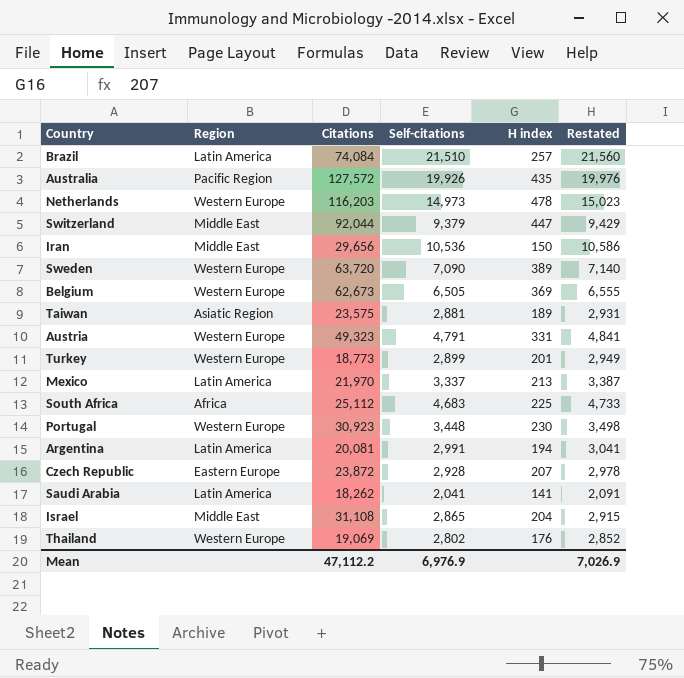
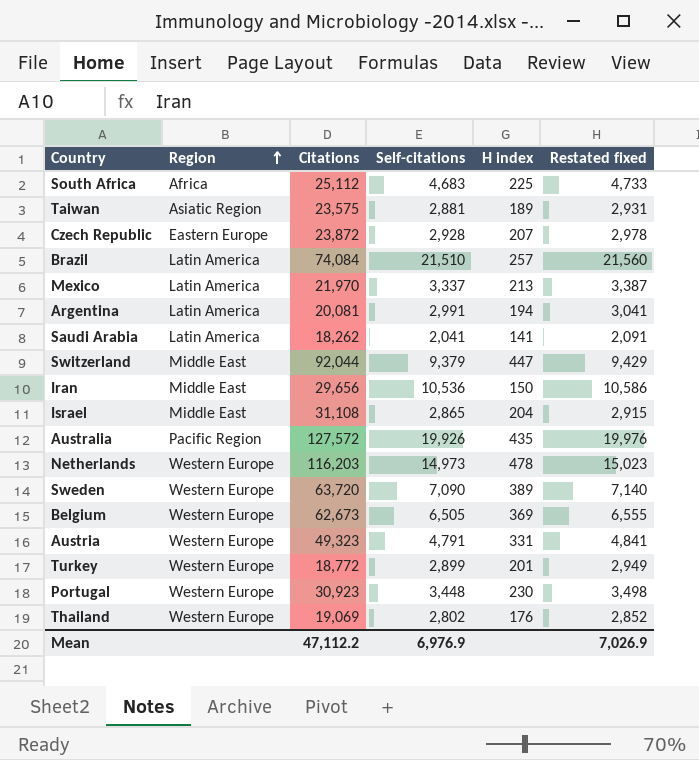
row order: none -> Region ascending
column name: Restated -> Restated fixed
Turkey | Citations: 18,773 -> 18,772

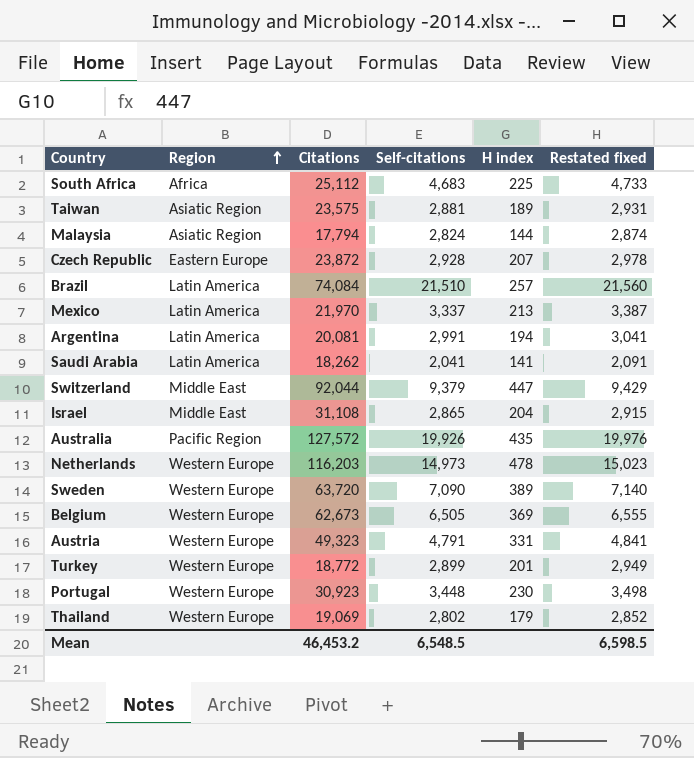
row Iran: Middle East | 29,656 | 10,536 | 150 | 10,586 -> none
row Malaysia: none -> Asiatic Region | 17,794 | 2,824 | 144 | 2,874
Thailand | H index: 176 -> 179
Mean | Citations: 47,112.2 -> 46,453.2
Mean | Self-citations: 6,976.9 -> 6,548.5
Mean | Restated fixed: 7,026.9 -> 6,598.5

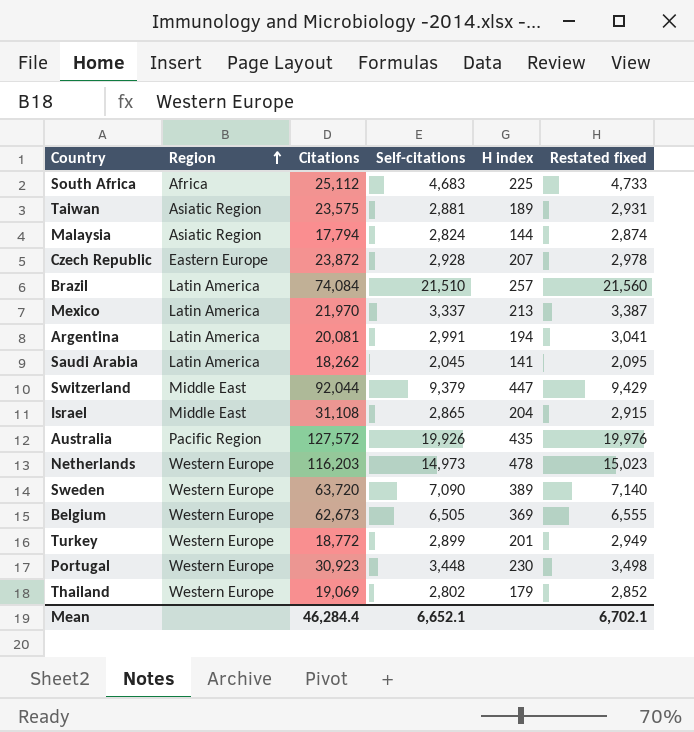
row Austria: Western Europe | 49,323 | 4,791 | 331 | 4,841 -> none
Saudi Arabia | Self-citations: 2,041 -> 2,045
Saudi Arabia | Restated fixed: 2,091 -> 2,095
Mean | Citations: 46,453.2 -> 46,284.4
Mean | Self-citations: 6,548.5 -> 6,652.1
Mean | Restated fixed: 6,598.5 -> 6,702.1

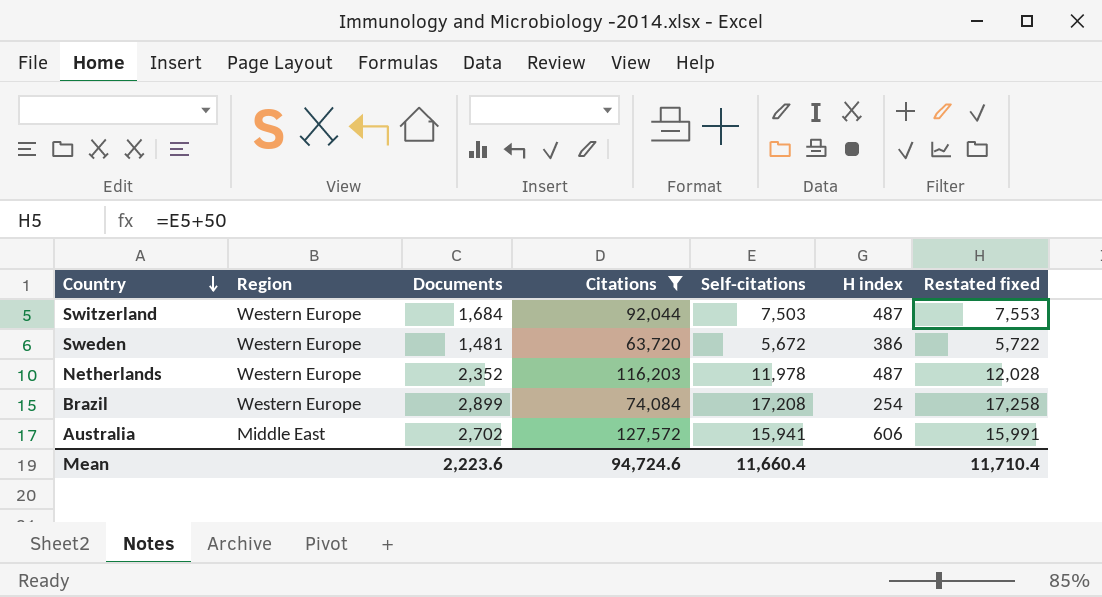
filter: none -> Citations >= 63,720
row order: Region ascending -> Country descending
column Documents | position: none -> 3
Switzerland | Region: Middle East -> Western Europe
Switzerland | Self-citations: 9,379 -> 7,503
Switzerland | H index: 447 -> 487
Switzerland | Restated fixed: 9,429 -> 7,553
Sweden | Self-citations: 7,090 -> 5,672
Sweden | H index: 389 -> 386
Sweden | Restated fixed: 7,140 -> 5,722
Netherlands | Self-citations: 14,973 -> 11,978
Netherlands | H index: 478 -> 487
Netherlands | Restated fixed: 15,023 -> 12,028
Brazil | Region: Latin America -> Western Europe
Brazil | Self-citations: 21,510 -> 17,208
Brazil | H index: 257 -> 254
Brazil | Restated fixed: 21,560 -> 17,258
Australia | Region: Pacific Region -> Middle East
Australia | Self-citations: 19,926 -> 15,941
Australia | H index: 435 -> 606
Australia | Restated fixed: 19,976 -> 15,991
Mean | Citations: 46,284.4 -> 94,724.6
Mean | Self-citations: 6,652.1 -> 11,660.4
Mean | Restated fixed: 6,702.1 -> 11,710.4

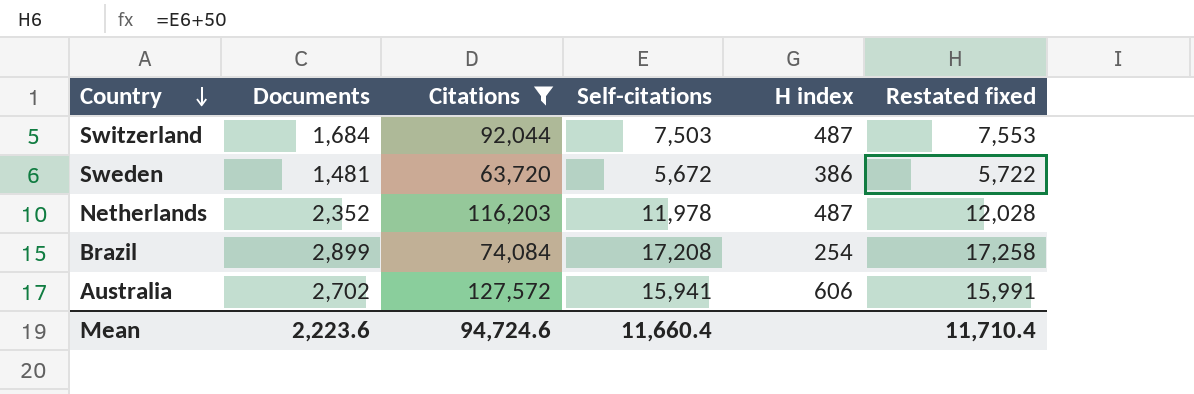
column Region | position: 2 -> none

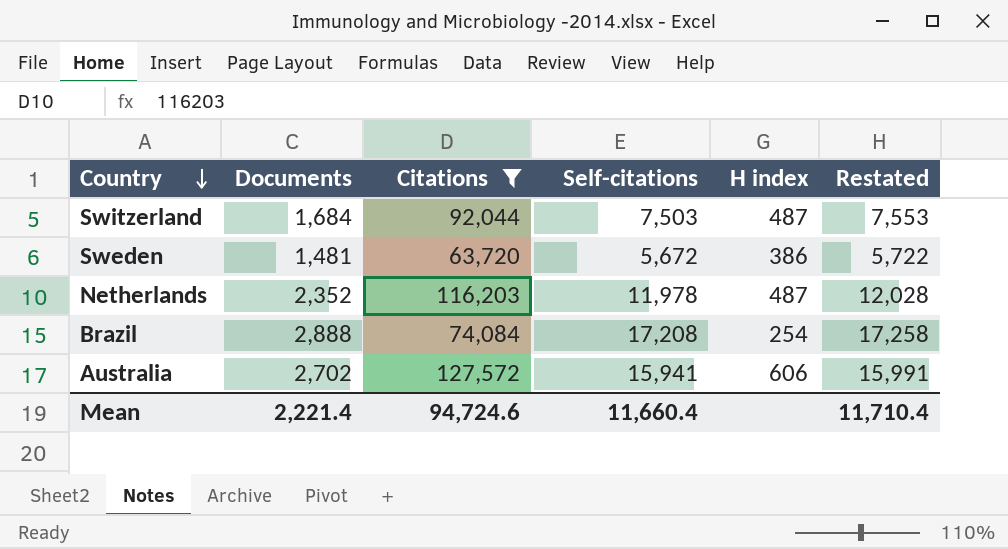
column name: Restated fixed -> Restated
Brazil | Documents: 2,899 -> 2,888
Mean | Documents: 2,223.6 -> 2,221.4

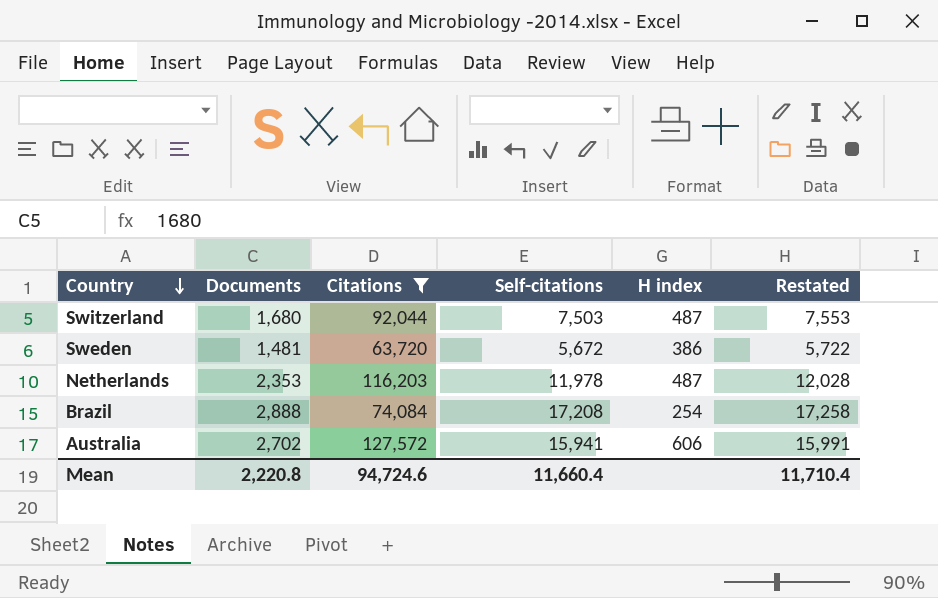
Switzerland | Documents: 1,684 -> 1,680
Netherlands | Documents: 2,352 -> 2,353
Mean | Documents: 2,221.4 -> 2,220.8

